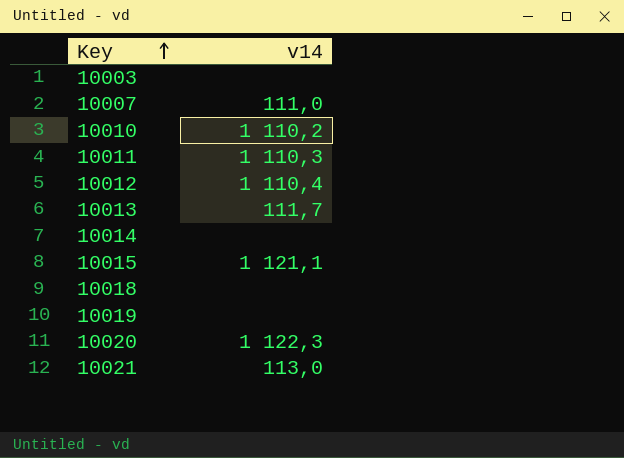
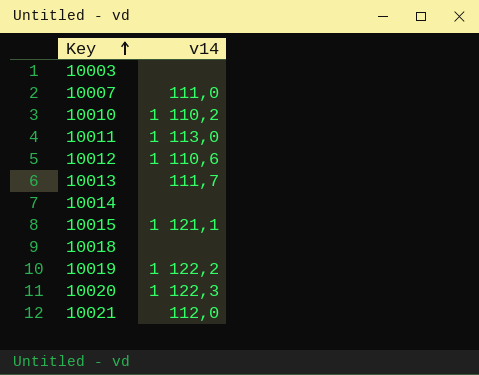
10011 | v14: 1 110,3 -> 1 113,0
10012 | v14: 1 110,4 -> 1 110,6
10019 | v14: none -> 1 122,2
10021 | v14: 113,0 -> 112,0

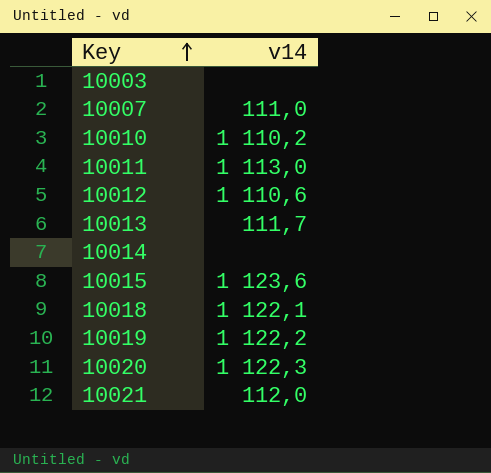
10015 | v14: 1 121,1 -> 1 123,6
10018 | v14: none -> 1 122,1

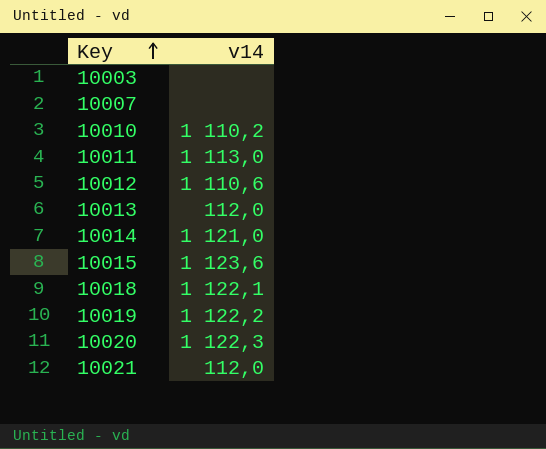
10007 | v14: 111,0 -> none
10013 | v14: 111,7 -> 112,0
10014 | v14: none -> 1 121,0

